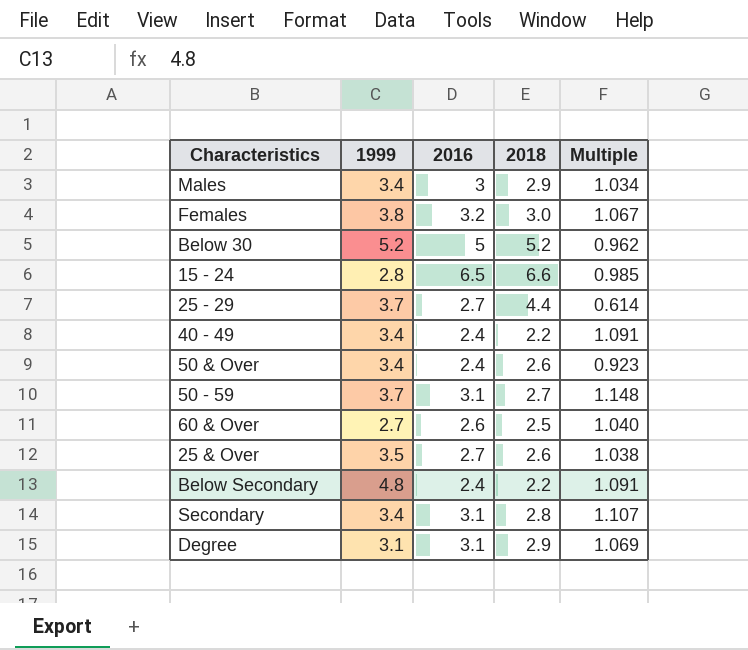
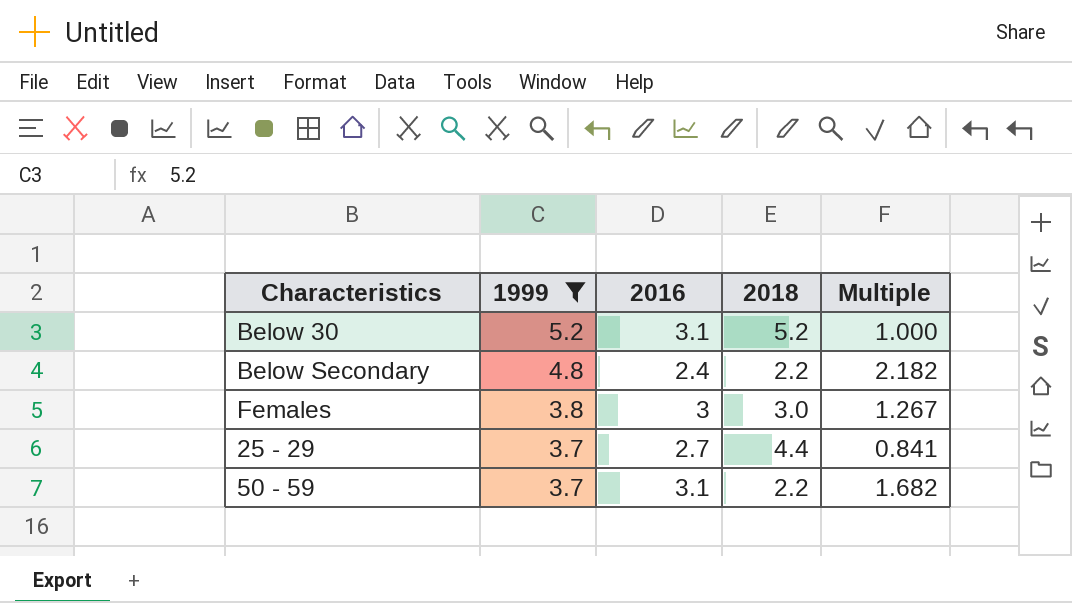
filter: none -> 1999 >= 3.7
row order: none -> 1999 descending
column Multiple | formula: [2016] / [2018] -> [1999] / [2018]
Below 30 | 2016: 5 -> 3.1
Females | 2016: 3.2 -> 3
50 - 59 | 2018: 2.7 -> 2.2

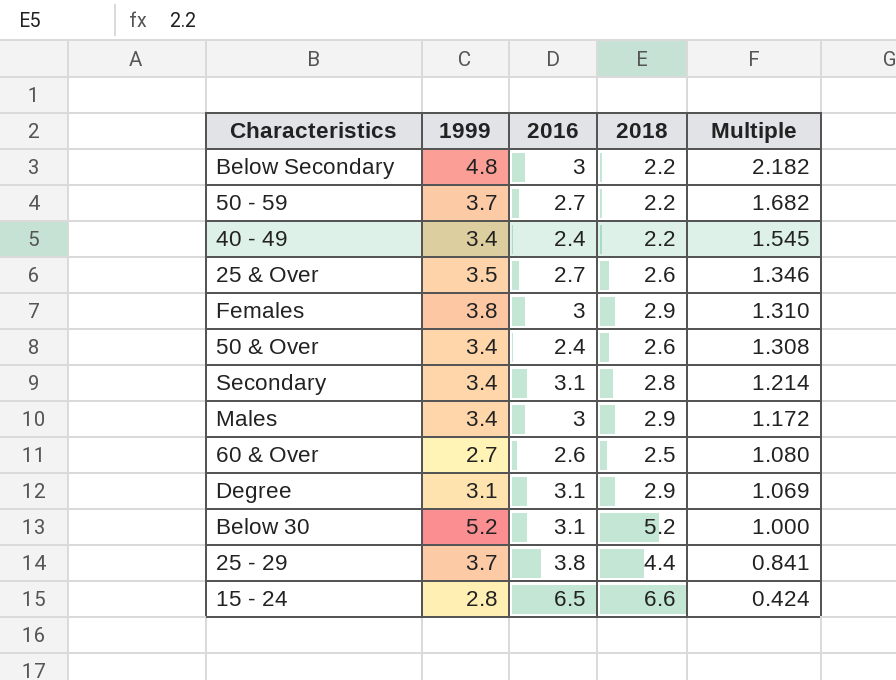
filter: 1999 >= 3.7 -> none
row order: 1999 descending -> Multiple descending
Below Secondary | 2016: 2.4 -> 3
50 - 59 | 2016: 3.1 -> 2.7
Females | 2018: 3.0 -> 2.9
Females | Multiple: 1.267 -> 1.310
25 - 29 | 2016: 2.7 -> 3.8

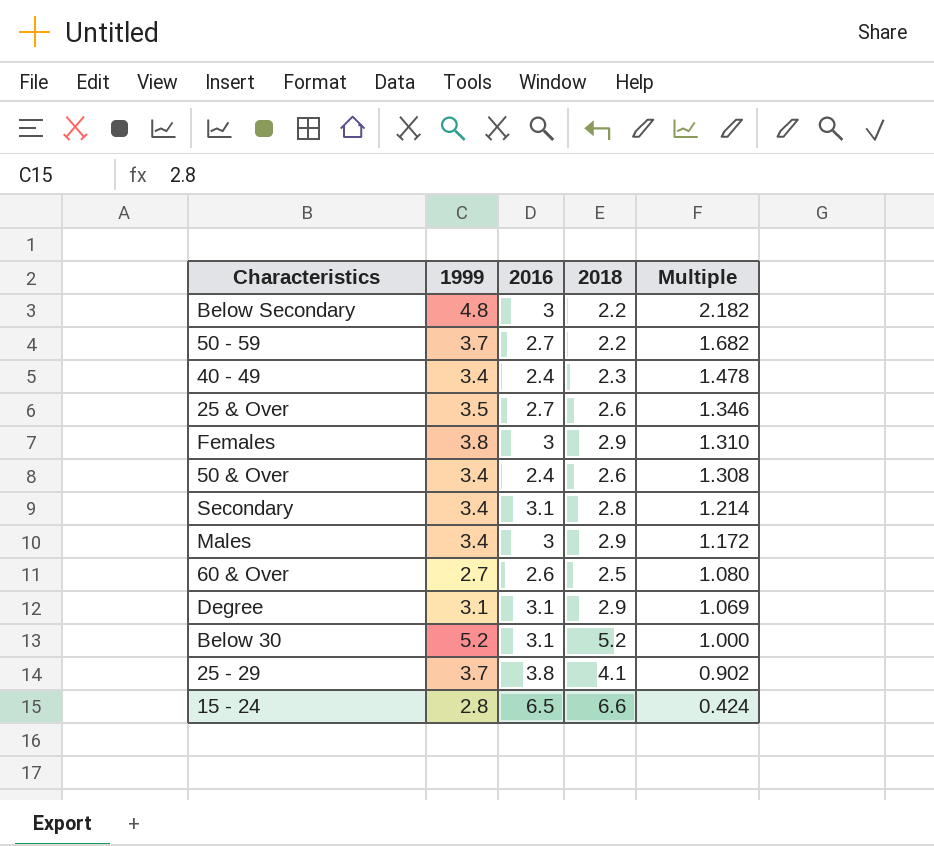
40 - 49 | 2018: 2.2 -> 2.3
40 - 49 | Multiple: 1.545 -> 1.478
25 - 29 | 2018: 4.4 -> 4.1
25 - 29 | Multiple: 0.841 -> 0.902

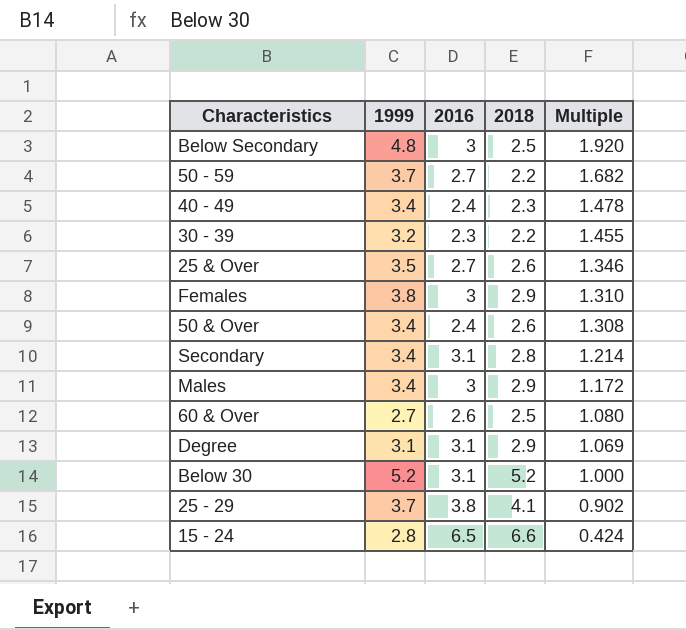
Below Secondary | 2018: 2.2 -> 2.5
Below Secondary | Multiple: 2.182 -> 1.920
row 30 - 39: none -> 3.2 | 2.3 | 2.2 | 1.455

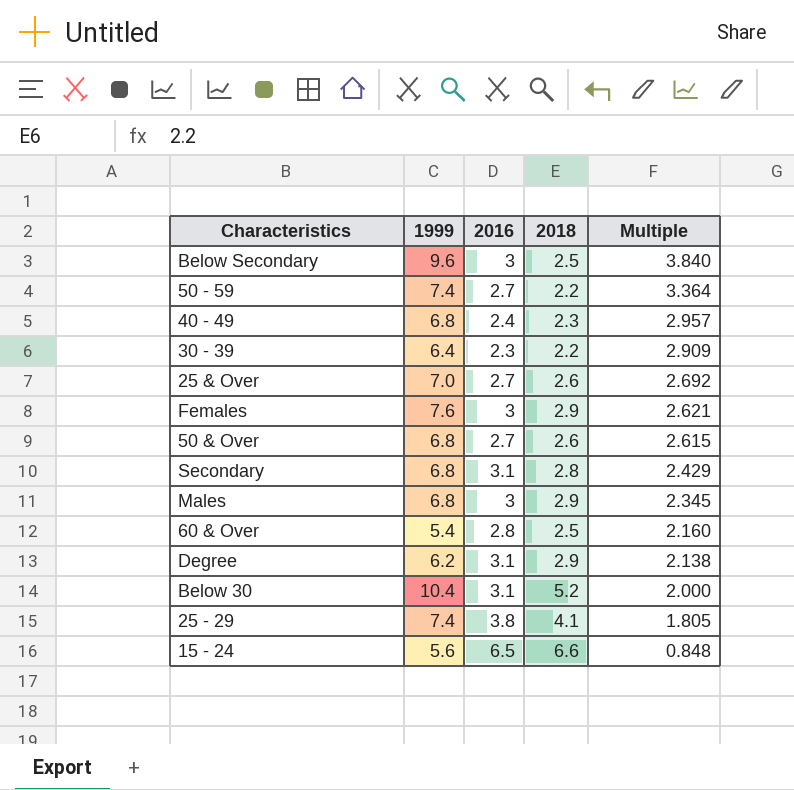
Below Secondary | 1999: 4.8 -> 9.6
Below Secondary | Multiple: 1.920 -> 3.840
50 - 59 | 1999: 3.7 -> 7.4
50 - 59 | Multiple: 1.682 -> 3.364
40 - 49 | 1999: 3.4 -> 6.8
40 - 49 | Multiple: 1.478 -> 2.957
30 - 39 | 1999: 3.2 -> 6.4
30 - 39 | Multiple: 1.455 -> 2.909
25 & Over | 1999: 3.5 -> 7.0
25 & Over | Multiple: 1.346 -> 2.692
Females | 1999: 3.8 -> 7.6
Females | Multiple: 1.310 -> 2.621
50 & Over | 1999: 3.4 -> 6.8
50 & Over | 2016: 2.4 -> 2.7
50 & Over | Multiple: 1.308 -> 2.615
Secondary | 1999: 3.4 -> 6.8
Secondary | Multiple: 1.214 -> 2.429
Males | 1999: 3.4 -> 6.8
Males | Multiple: 1.172 -> 2.345
60 & Over | 1999: 2.7 -> 5.4
60 & Over | 2016: 2.6 -> 2.8
60 & Over | Multiple: 1.080 -> 2.160
Degree | 1999: 3.1 -> 6.2
Degree | Multiple: 1.069 -> 2.138
Below 30 | 1999: 5.2 -> 10.4
Below 30 | Multiple: 1.000 -> 2.000
25 - 29 | 1999: 3.7 -> 7.4
25 - 29 | Multiple: 0.902 -> 1.805
15 - 24 | 1999: 2.8 -> 5.6
15 - 24 | Multiple: 0.424 -> 0.848

